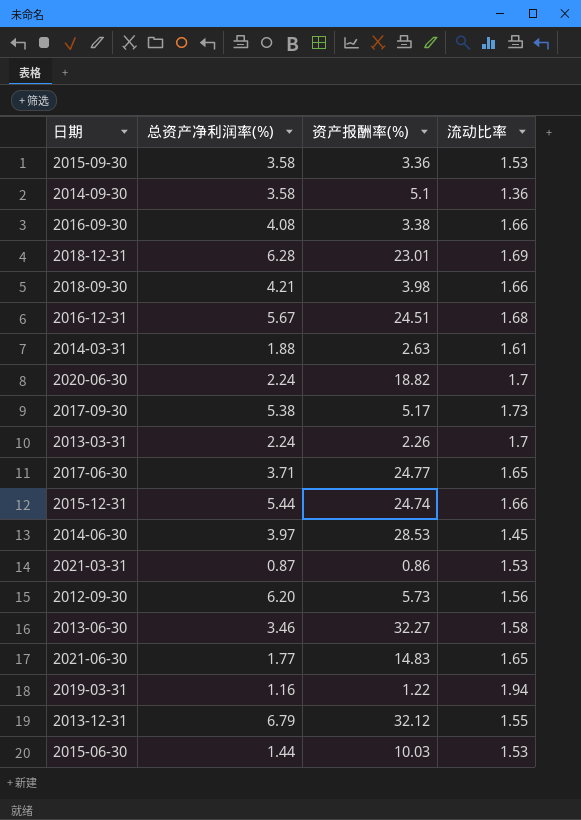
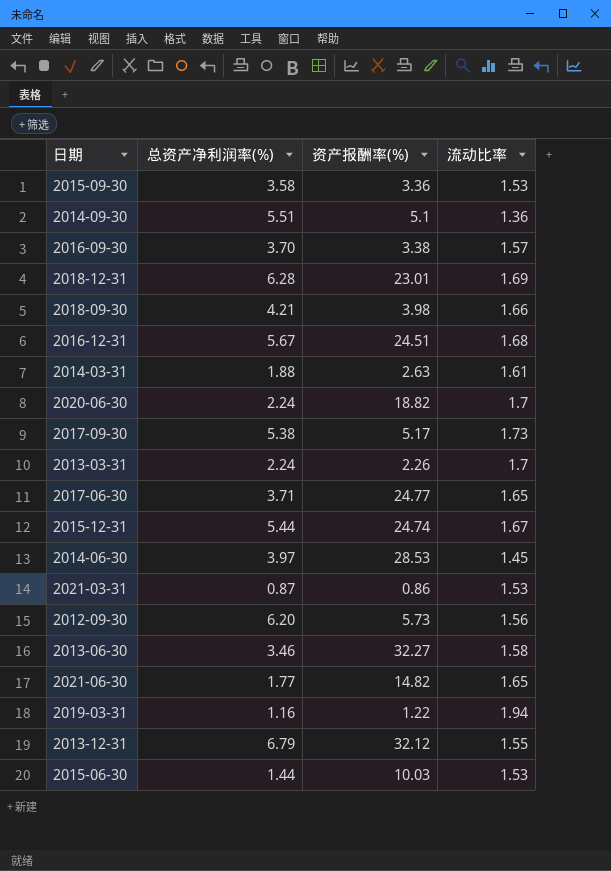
2014-09-30 | 总资产净利润率(%): 3.58 -> 5.51
2016-09-30 | 总资产净利润率(%): 4.08 -> 3.70
2016-09-30 | 流动比率: 1.66 -> 1.57
2015-12-31 | 流动比率: 1.66 -> 1.67
2021-06-30 | 资产报酬率(%): 14.83 -> 14.82

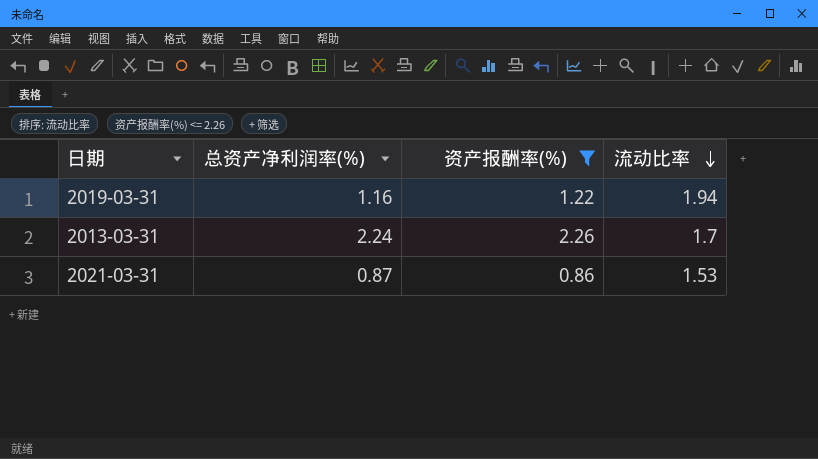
filter: none -> 资产报酬率(%) <= 2.26
row order: none -> 流动比率 descending

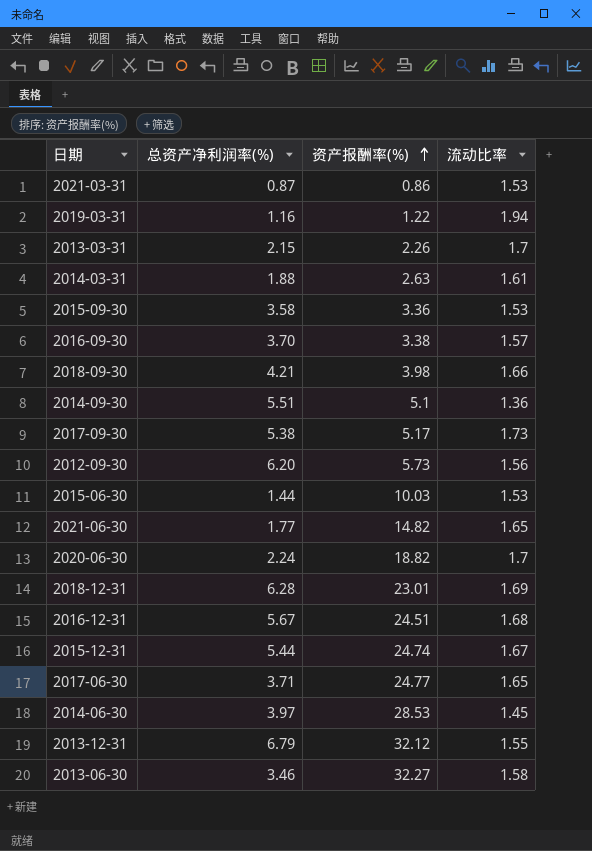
filter: 资产报酬率(%) <= 2.26 -> none
row order: 流动比率 descending -> 资产报酬率(%) ascending
2013-03-31 | 总资产净利润率(%): 2.24 -> 2.15

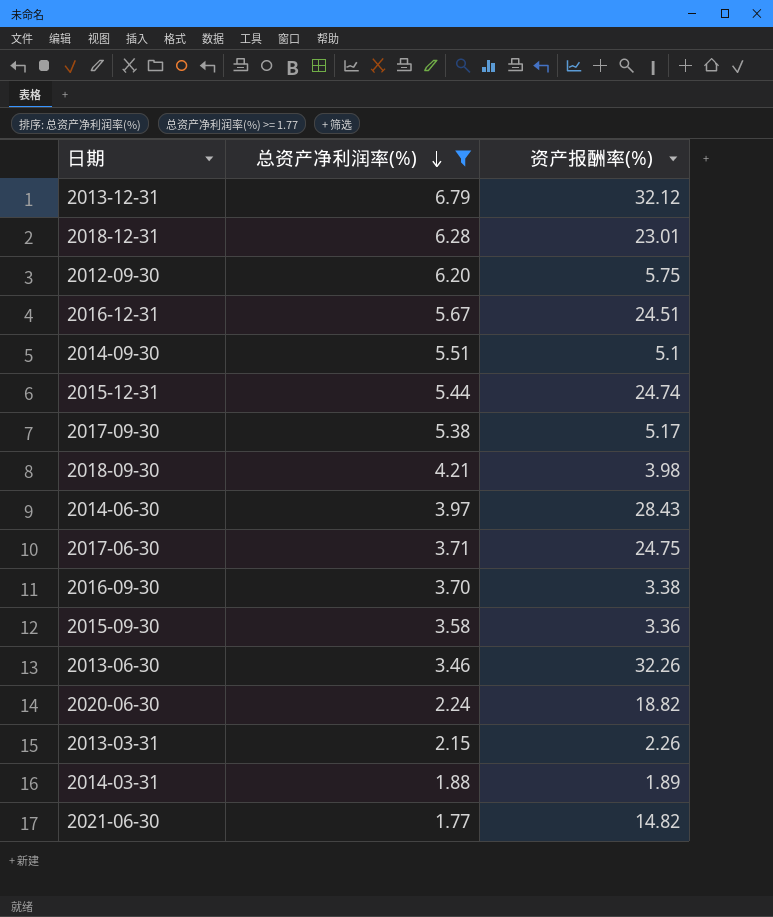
filter: none -> 总资产净利润率(%) >= 1.77
row order: 资产报酬率(%) ascending -> 总资产净利润率(%) descending
column 流动比率 | position: 4 -> none
2012-09-30 | 资产报酬率(%): 5.73 -> 5.75
2014-06-30 | 资产报酬率(%): 28.53 -> 28.43
2017-06-30 | 资产报酬率(%): 24.77 -> 24.75
2013-06-30 | 资产报酬率(%): 32.27 -> 32.26
2014-03-31 | 资产报酬率(%): 2.63 -> 1.89

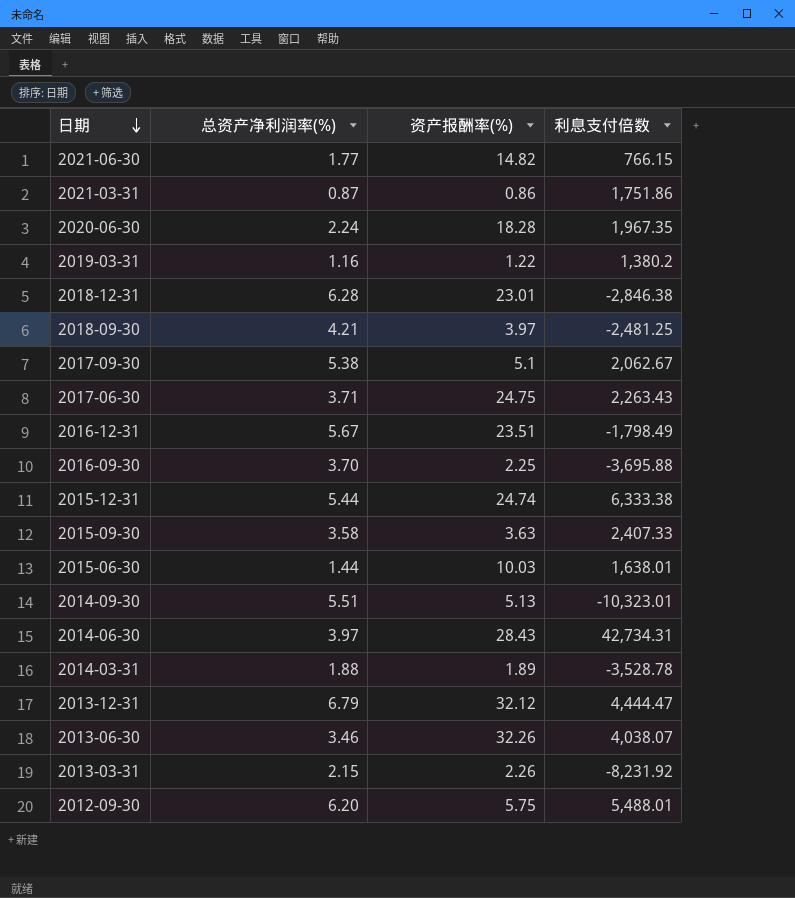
filter: 总资产净利润率(%) >= 1.77 -> none
row order: 总资产净利润率(%) descending -> 日期 descending
column 利息支付倍数 | position: none -> 4
2020-06-30 | 资产报酬率(%): 18.82 -> 18.28
2018-09-30 | 资产报酬率(%): 3.98 -> 3.97
2017-09-30 | 资产报酬率(%): 5.17 -> 5.1
2016-12-31 | 资产报酬率(%): 24.51 -> 23.51
2016-09-30 | 资产报酬率(%): 3.38 -> 2.25
2015-09-30 | 资产报酬率(%): 3.36 -> 3.63
2014-09-30 | 资产报酬率(%): 5.1 -> 5.13

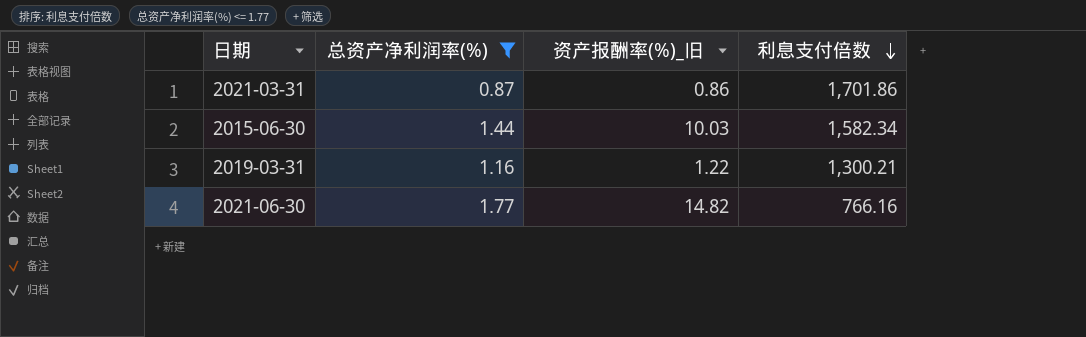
filter: none -> 总资产净利润率(%) <= 1.77
row order: 日期 descending -> 利息支付倍数 descending
column name: 资产报酬率(%) -> 资产报酬率(%)_旧
2021-03-31 | 利息支付倍数: 1,751.86 -> 1,701.86
2015-06-30 | 利息支付倍数: 1,638.01 -> 1,582.34
2019-03-31 | 利息支付倍数: 1,380.2 -> 1,300.21
2021-06-30 | 利息支付倍数: 766.15 -> 766.16

